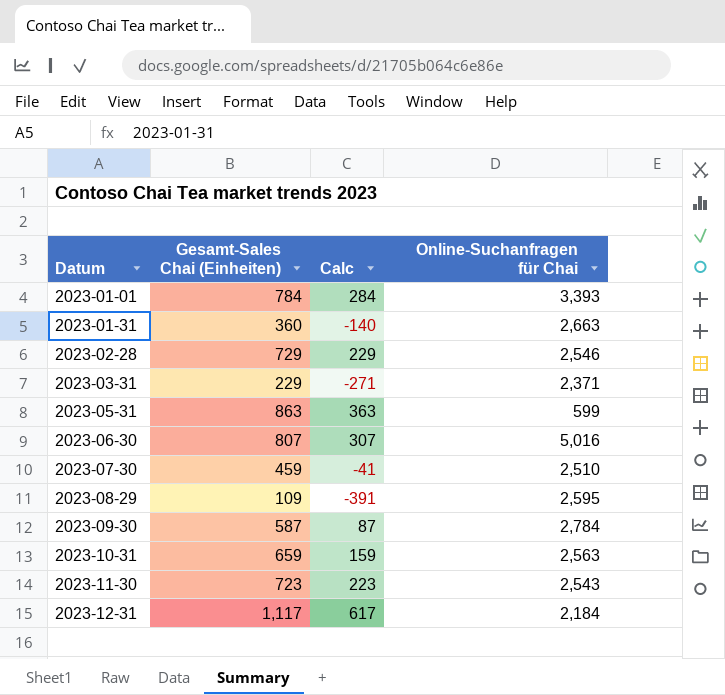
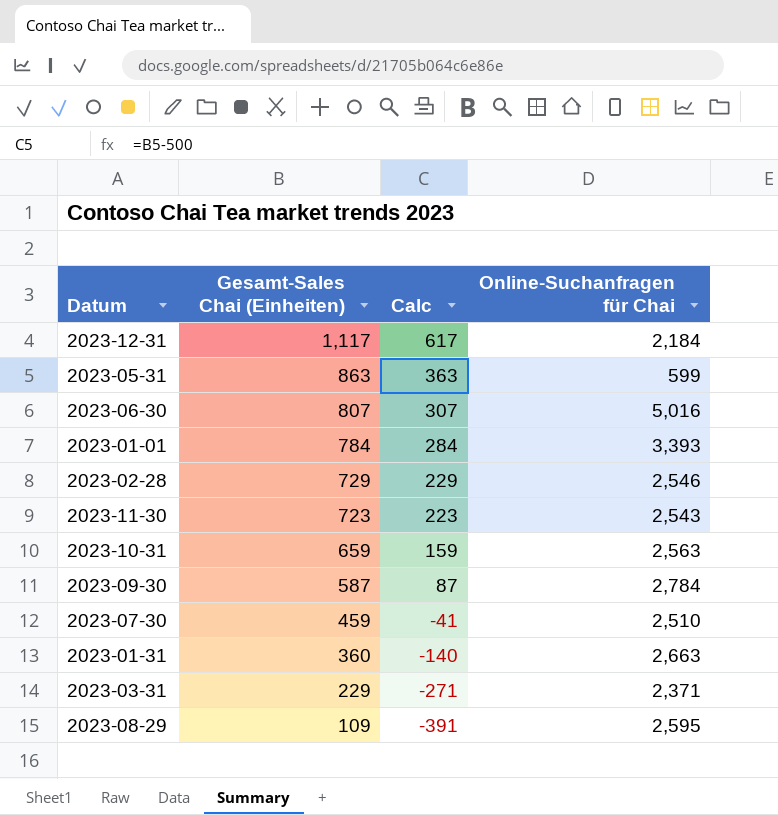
row order: Datum ascending -> Gesamt-Sales Chai (Einheiten) descending

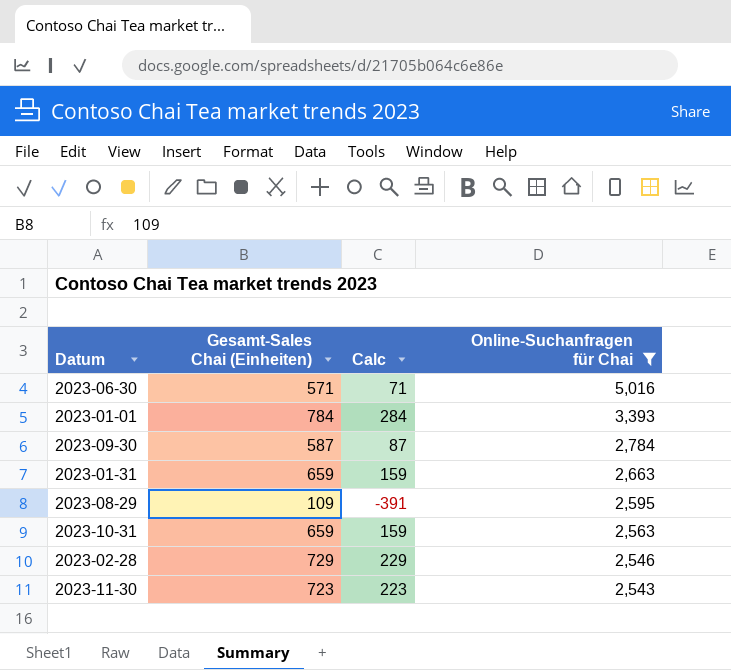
filter: none -> Online-Suchanfragen für Chai >= 2,543
row order: Gesamt-Sales Chai (Einheiten) descending -> Online-Suchanfragen für Chai descending
2023-06-30 | Gesamt-Sales Chai (Einheiten): 807 -> 571
2023-06-30 | Calc: 307 -> 71
2023-01-31 | Gesamt-Sales Chai (Einheiten): 360 -> 659
2023-01-31 | Calc: -140 -> 159

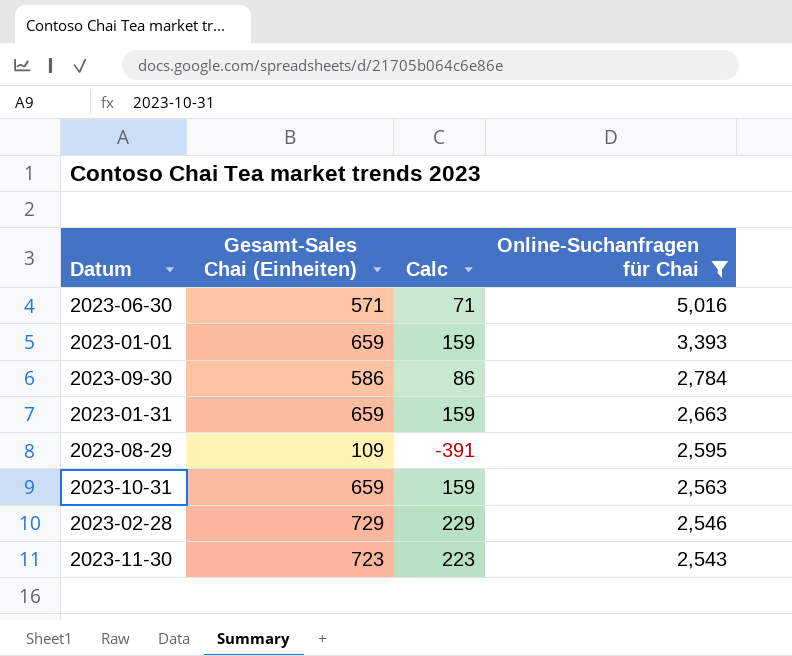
2023-01-01 | Gesamt-Sales Chai (Einheiten): 784 -> 659
2023-01-01 | Calc: 284 -> 159
2023-09-30 | Gesamt-Sales Chai (Einheiten): 587 -> 586
2023-09-30 | Calc: 87 -> 86

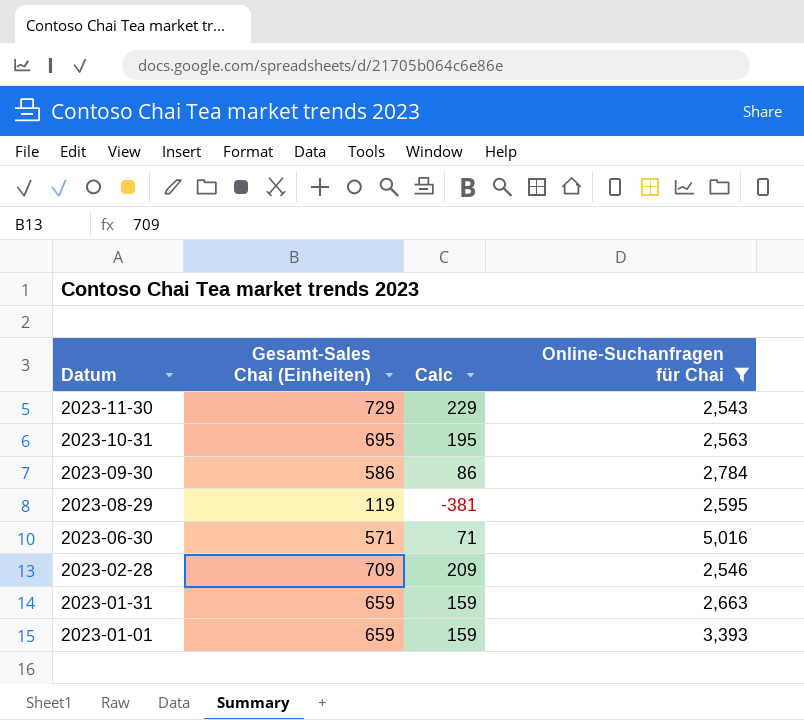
row order: Online-Suchanfragen für Chai descending -> Datum descending
2023-11-30 | Gesamt-Sales Chai (Einheiten): 723 -> 729
2023-11-30 | Calc: 223 -> 229
2023-10-31 | Gesamt-Sales Chai (Einheiten): 659 -> 695
2023-10-31 | Calc: 159 -> 195
2023-08-29 | Gesamt-Sales Chai (Einheiten): 109 -> 119
2023-08-29 | Calc: -391 -> -381
2023-02-28 | Gesamt-Sales Chai (Einheiten): 729 -> 709
2023-02-28 | Calc: 229 -> 209

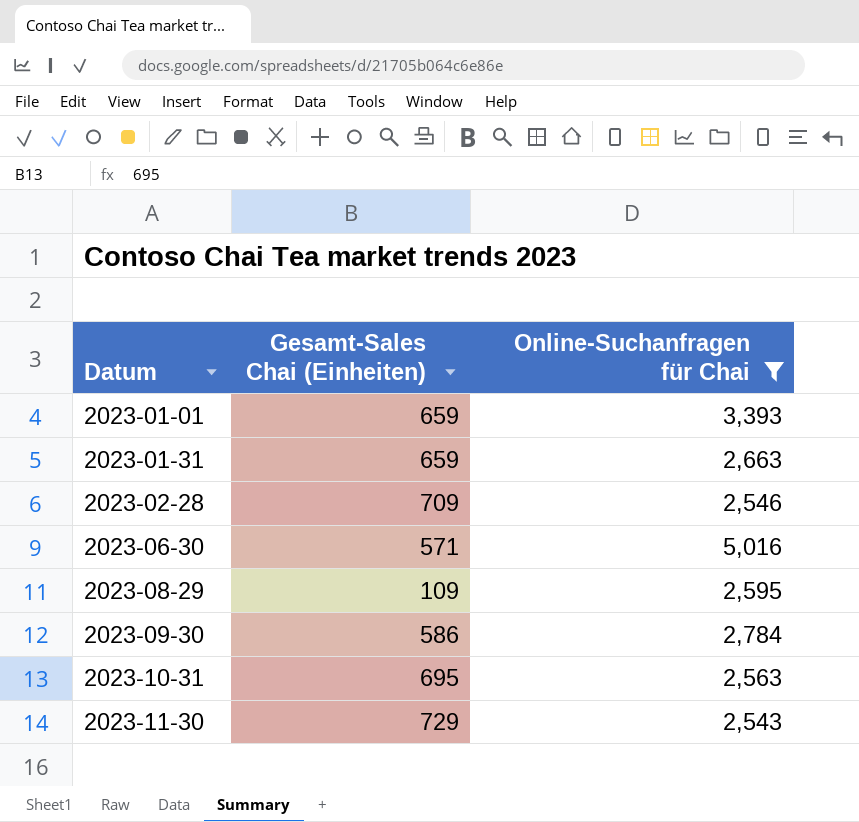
row order: Datum descending -> Datum ascending
column Calc | formula: [Gesamt-Sales Chai (Einheiten)] - 500 -> none
2023-08-29 | Gesamt-Sales Chai (Einheiten): 119 -> 109

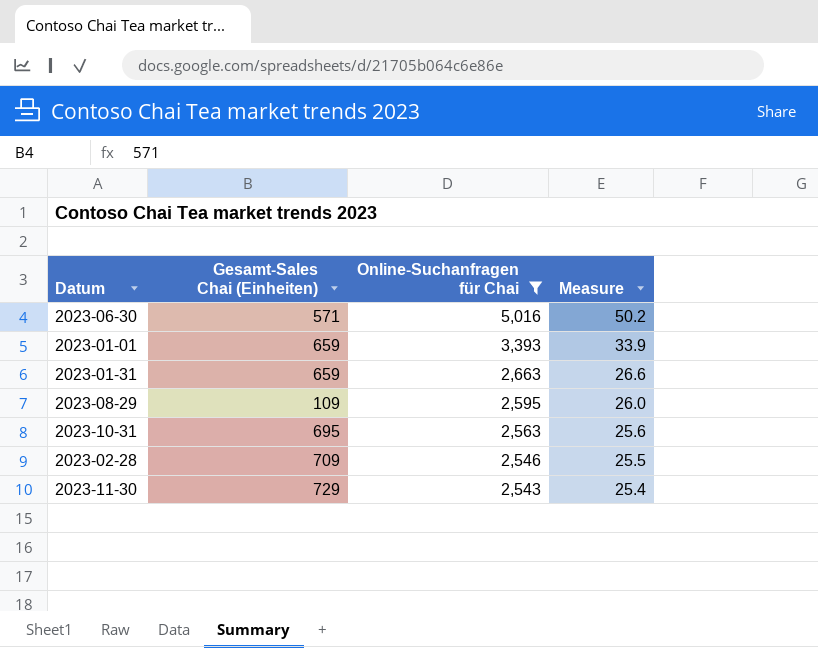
row order: Datum ascending -> Online-Suchanfragen für Chai descending
column Measure | formula: none -> [Online-Suchanfragen für Chai] * 0.01
row 2023-09-30: 586 | 2,784 -> none

